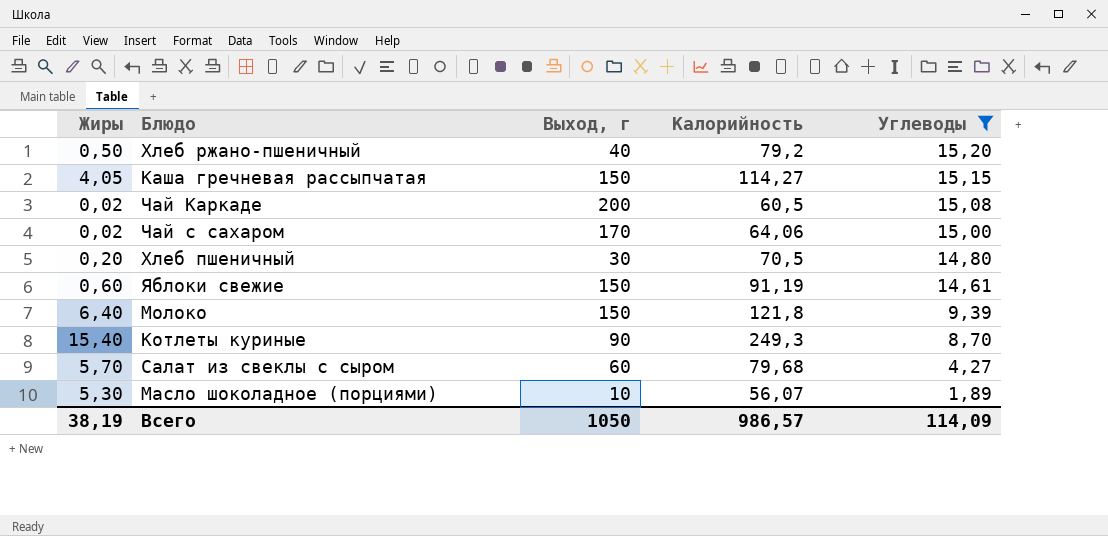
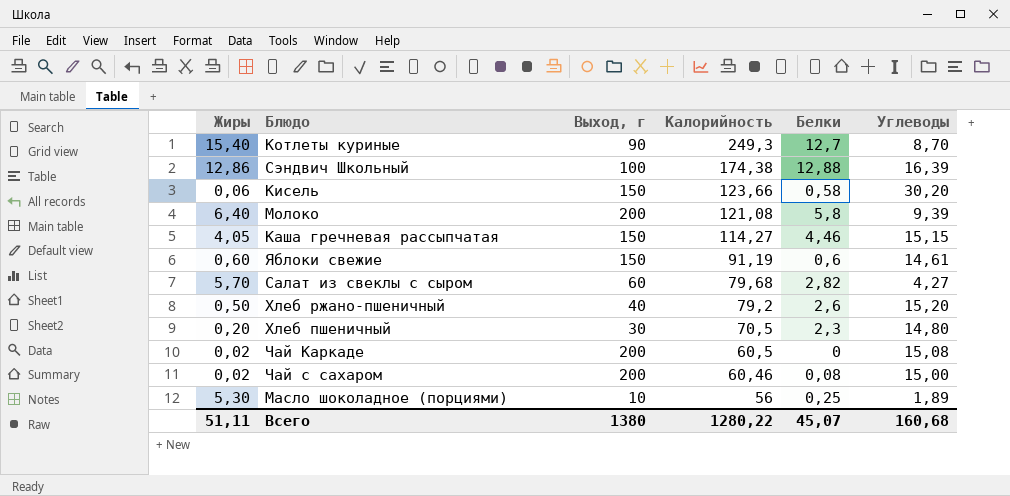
filter: Углеводы <= 15,20 -> none
row order: Углеводы descending -> Калорийность descending
column Белки | position: none -> 5
Молоко | Выход, г: 150 -> 200
Молоко | Калорийность: 121,8 -> 121,08
Чай с сахаром | Выход, г: 170 -> 200
Чай с сахаром | Калорийность: 64,06 -> 60,46
Масло шоколадное (порциями) | Калорийность: 56,07 -> 56
Всего | Жиры: 38,19 -> 51,11
Всего | Выход, г: 1050 -> 1380
Всего | Калорийность: 986,57 -> 1280,22
Всего | Углеводы: 114,09 -> 160,68

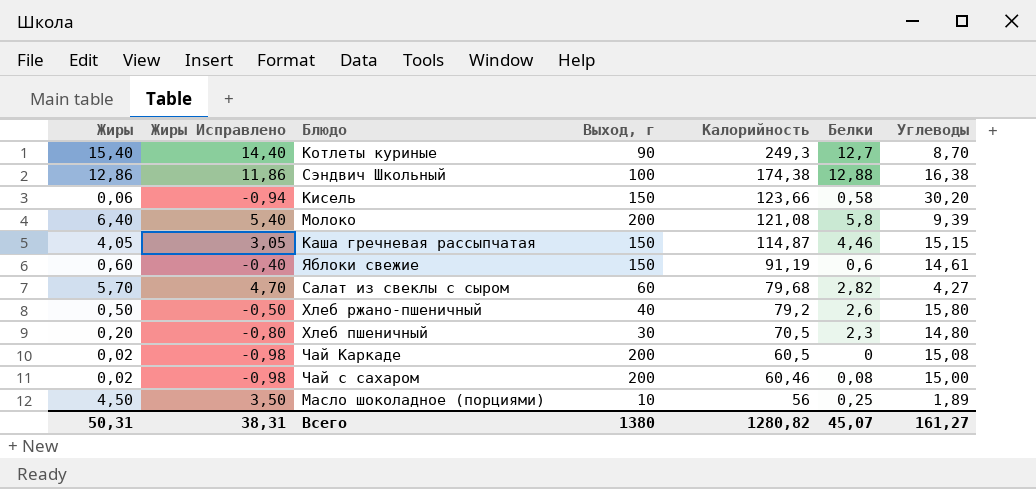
column Жиры Исправлено | formula: none -> [Жиры] - 1
Сэндвич Школьный | Углеводы: 16,39 -> 16,38
Каша гречневая рассыпчатая | Калорийность: 114,27 -> 114,87
Хлеб ржано-пшеничный | Углеводы: 15,20 -> 15,80
Масло шоколадное (порциями) | Жиры: 5,30 -> 4,50
Всего | Жиры: 51,11 -> 50,31
Всего | Калорийность: 1280,22 -> 1280,82
Всего | Углеводы: 160,68 -> 161,27

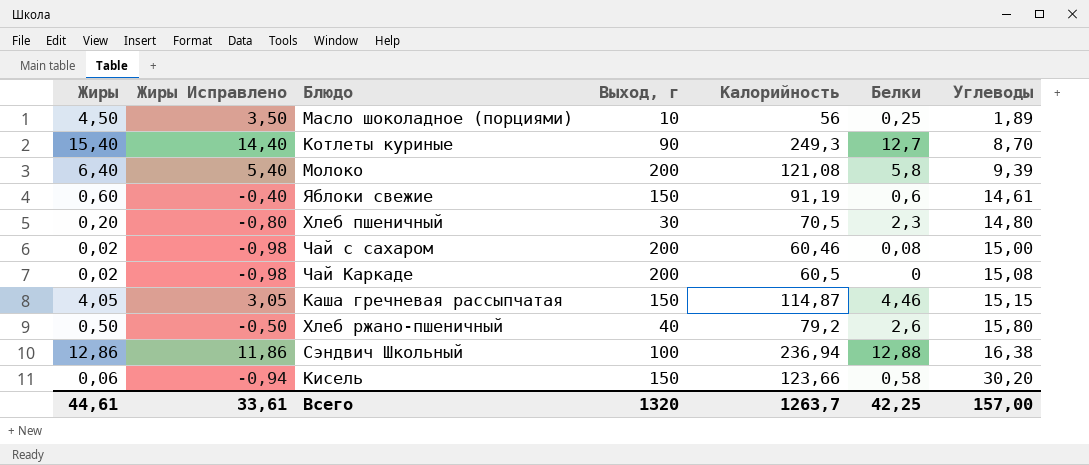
row order: Калорийность descending -> Углеводы ascending
row Салат из свеклы с сыром: 5,70 | 4,70 | 60 | 79,68 | 2,82 | 4,27 -> none
Сэндвич Школьный | Калорийность: 174,38 -> 236,94
Всего | Жиры: 50,31 -> 44,61
Всего | Жиры Исправлено: 38,31 -> 33,61
Всего | Выход, г: 1380 -> 1320
Всего | Калорийность: 1280,82 -> 1263,7
Всего | Белки: 45,07 -> 42,25
Всего | Углеводы: 161,27 -> 157,00

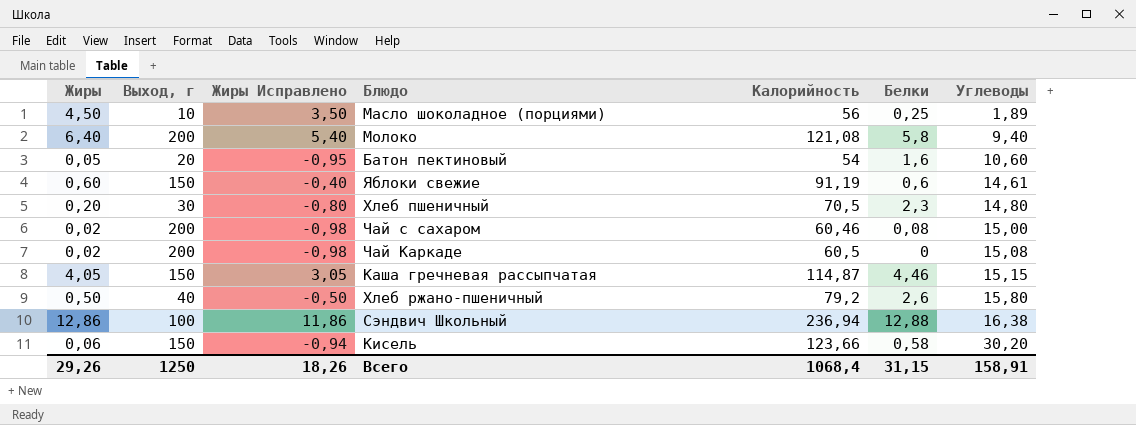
column Выход, г | position: 4 -> 2
row Котлеты куриные: 15,40 | 14,40 | 90 | 249,3 | 12,7 | 8,70 -> none
Молоко | Углеводы: 9,39 -> 9,40
row Батон пектиновый: none -> 0,05 | 20 | -0,95 | 54 | 1,6 | 10,60
Всего | Жиры: 44,61 -> 29,26
Всего | Выход, г: 1320 -> 1250
Всего | Жиры Исправлено: 33,61 -> 18,26
Всего | Калорийность: 1263,7 -> 1068,4
Всего | Белки: 42,25 -> 31,15
Всего | Углеводы: 157,00 -> 158,91

